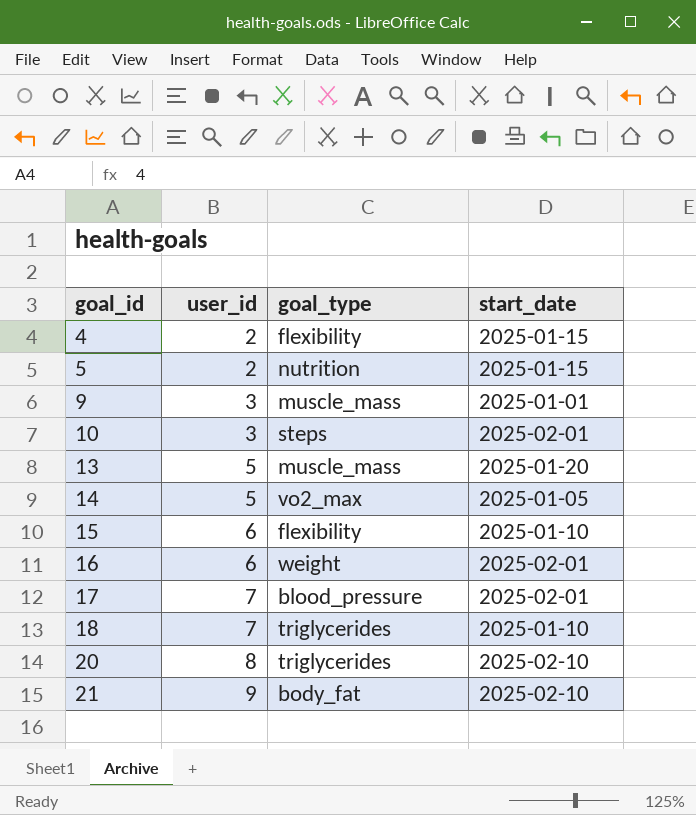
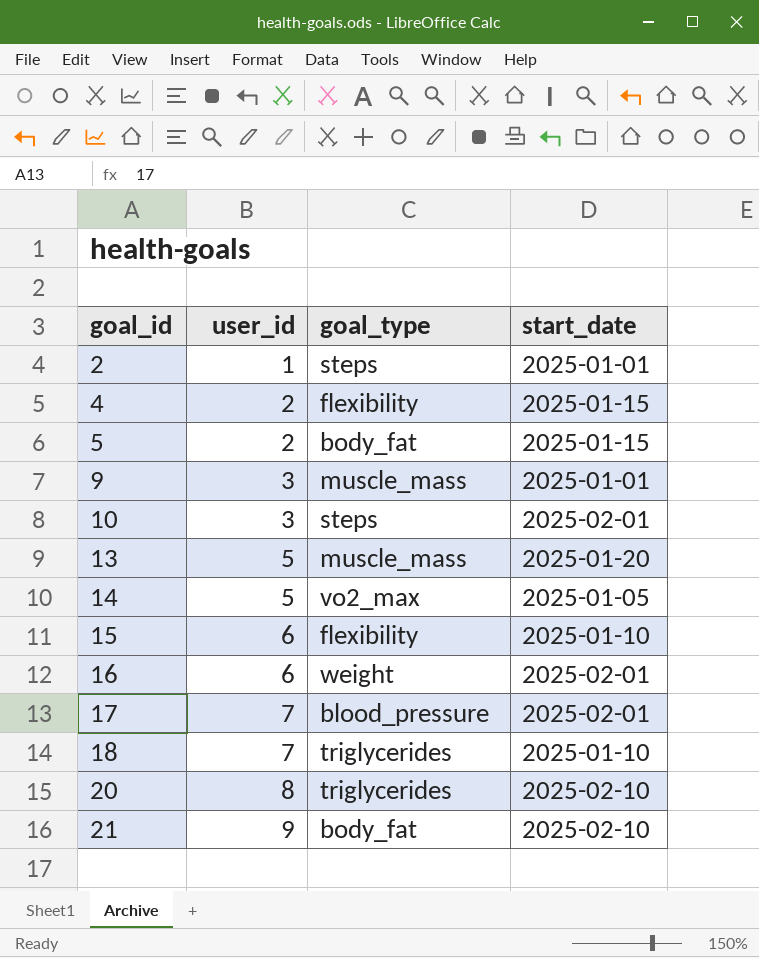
row 2: none -> 1 | steps | 2025-01-01
5 | goal_type: nutrition -> body_fat

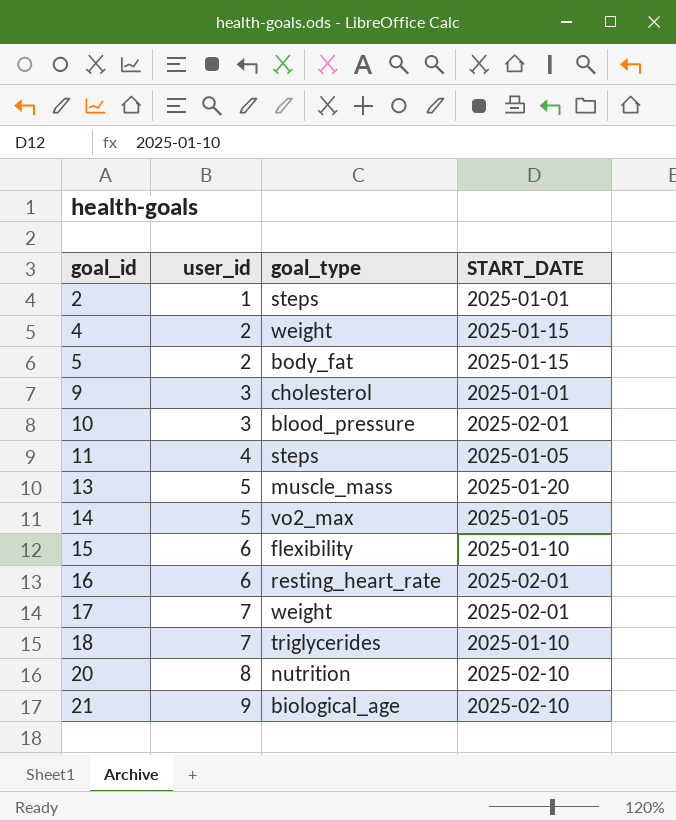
column name: start_date -> START_DATE
4 | goal_type: flexibility -> weight
9 | goal_type: muscle_mass -> cholesterol
10 | goal_type: steps -> blood_pressure
row 11: none -> 4 | steps | 2025-01-05
16 | goal_type: weight -> resting_heart_rate
17 | goal_type: blood_pressure -> weight
20 | goal_type: triglycerides -> nutrition
21 | goal_type: body_fat -> biological_age

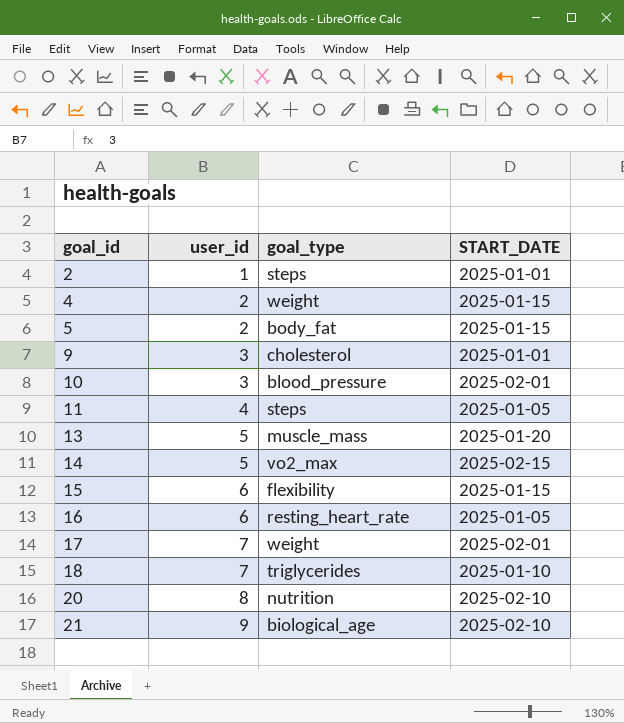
14 | START_DATE: 2025-01-05 -> 2025-02-15
15 | START_DATE: 2025-01-10 -> 2025-01-15
16 | START_DATE: 2025-02-01 -> 2025-01-05

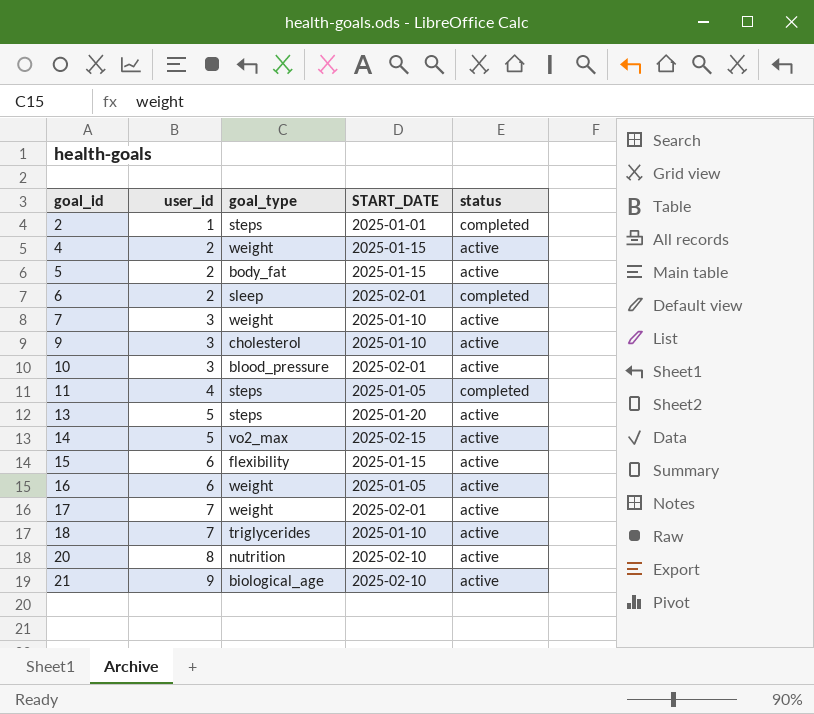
column status | position: none -> 5
row 6: none -> 2 | sleep | 2025-02-01 | completed
row 7: none -> 3 | weight | 2025-01-10 | active
9 | START_DATE: 2025-01-01 -> 2025-01-10
13 | goal_type: muscle_mass -> steps
16 | goal_type: resting_heart_rate -> weight

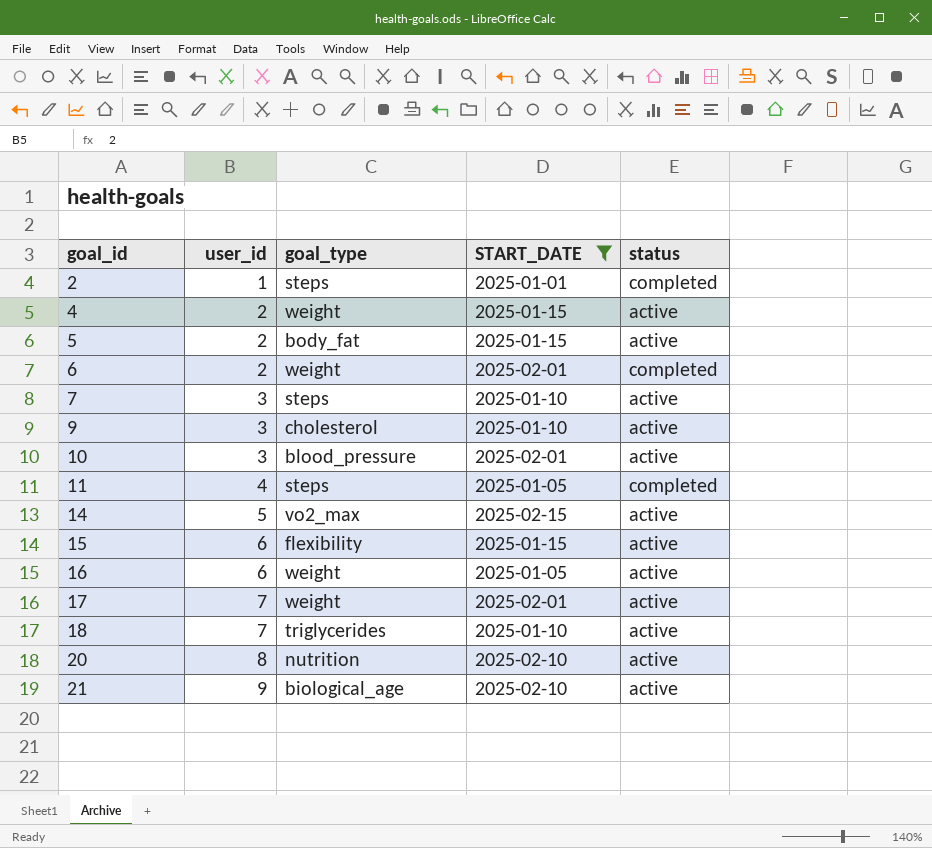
filter: none -> START_DATE != 2025-01-20
6 | goal_type: sleep -> weight
7 | goal_type: weight -> steps

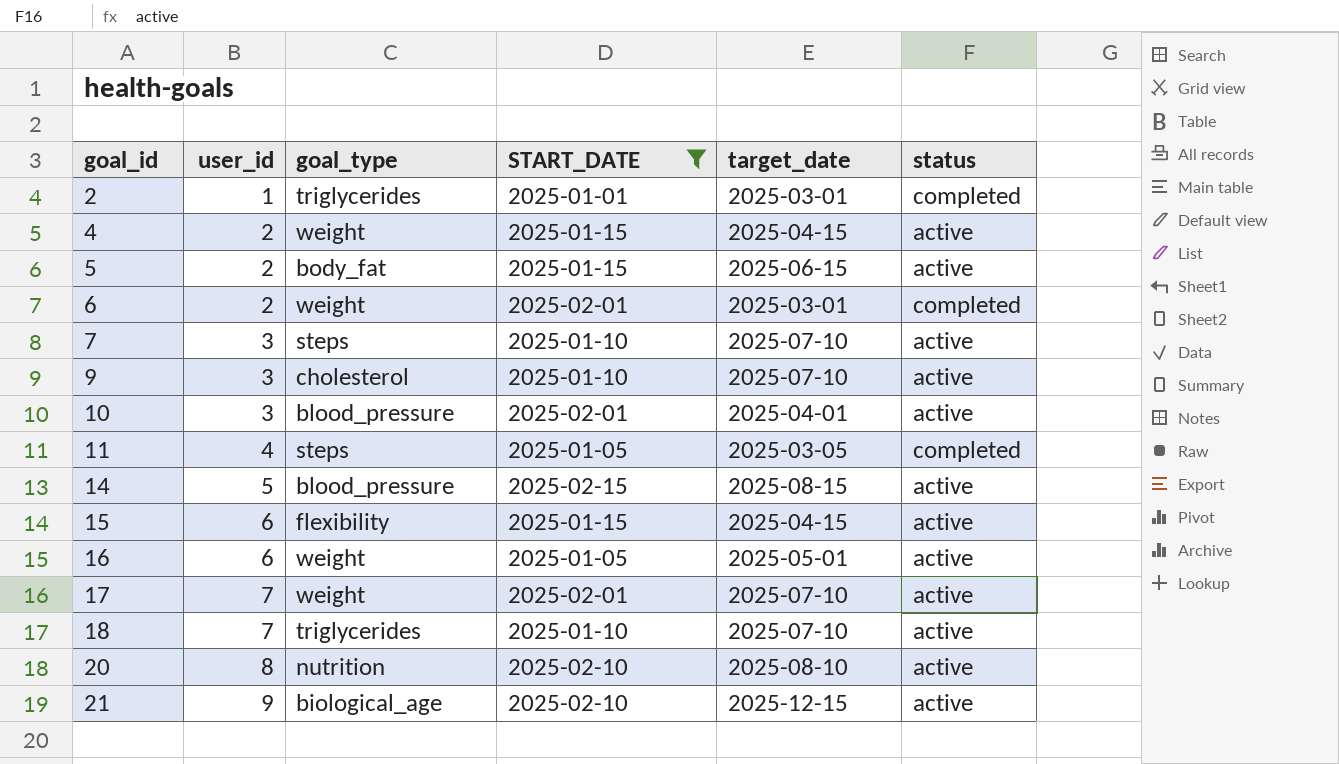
column target_date | position: none -> 5
2 | goal_type: steps -> triglycerides
14 | goal_type: vo2_max -> blood_pressure

